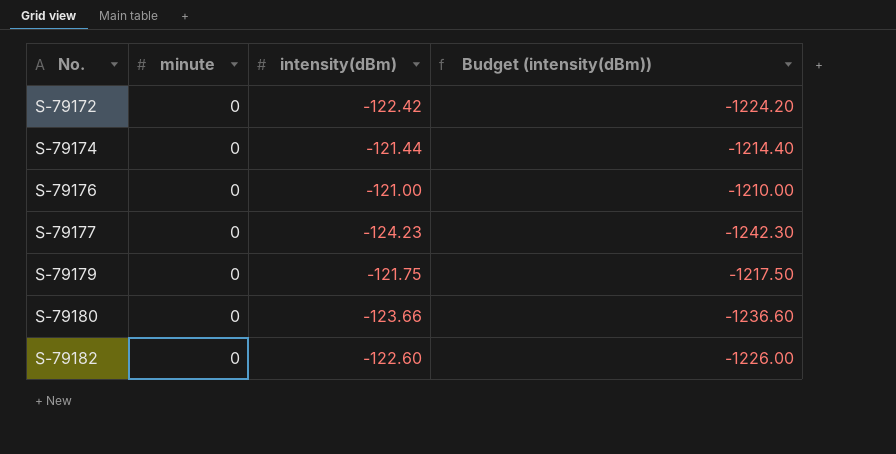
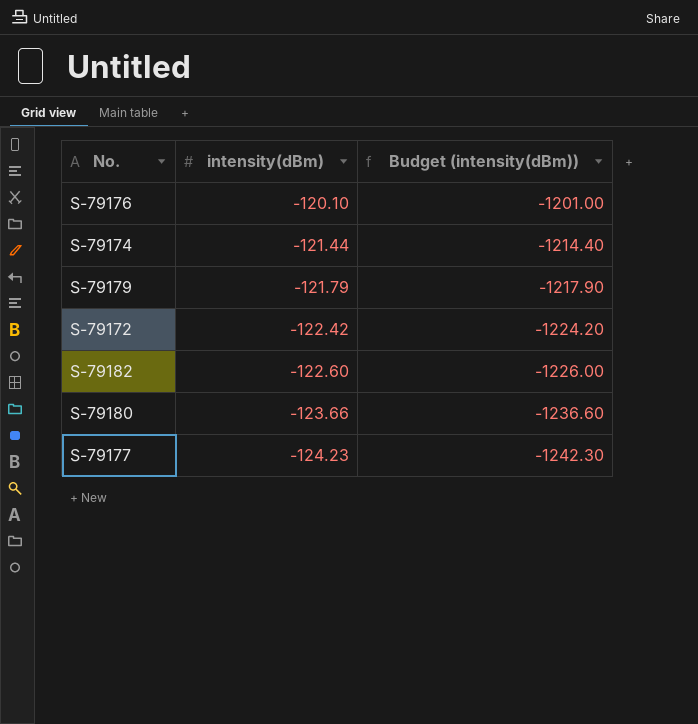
row order: No. ascending -> intensity(dBm) descending
column minute | position: 2 -> none
S-79176 | intensity(dBm): -121.00 -> -120.10
S-79176 | Budget (intensity(dBm)): -1210.00 -> -1201.00
S-79179 | intensity(dBm): -121.75 -> -121.79
S-79179 | Budget (intensity(dBm)): -1217.50 -> -1217.90

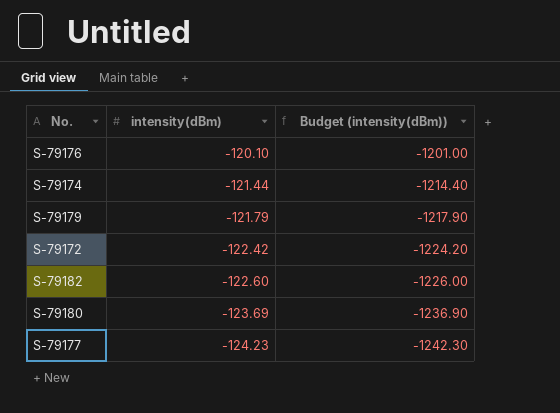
S-79180 | intensity(dBm): -123.66 -> -123.69
S-79180 | Budget (intensity(dBm)): -1236.60 -> -1236.90

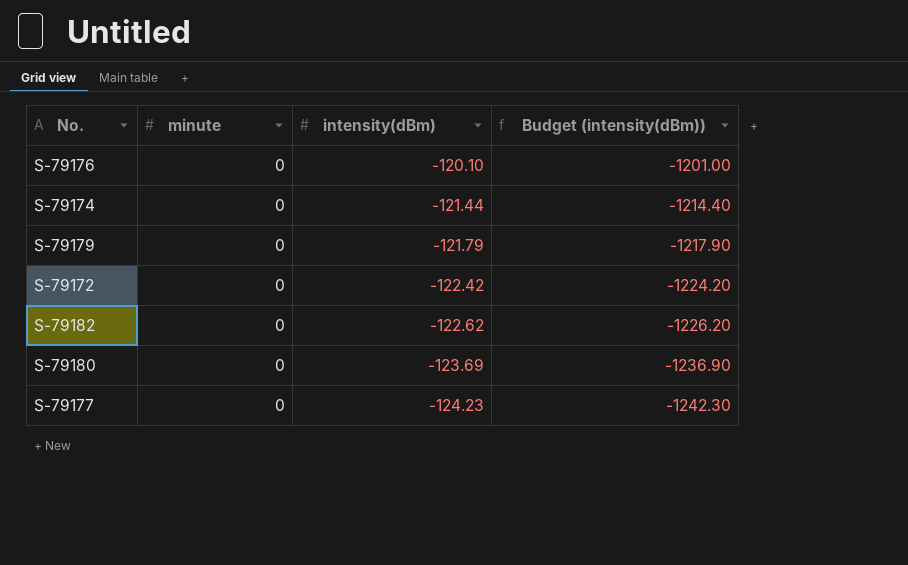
column minute | position: none -> 2
S-79182 | intensity(dBm): -122.60 -> -122.62
S-79182 | Budget (intensity(dBm)): -1226.00 -> -1226.20

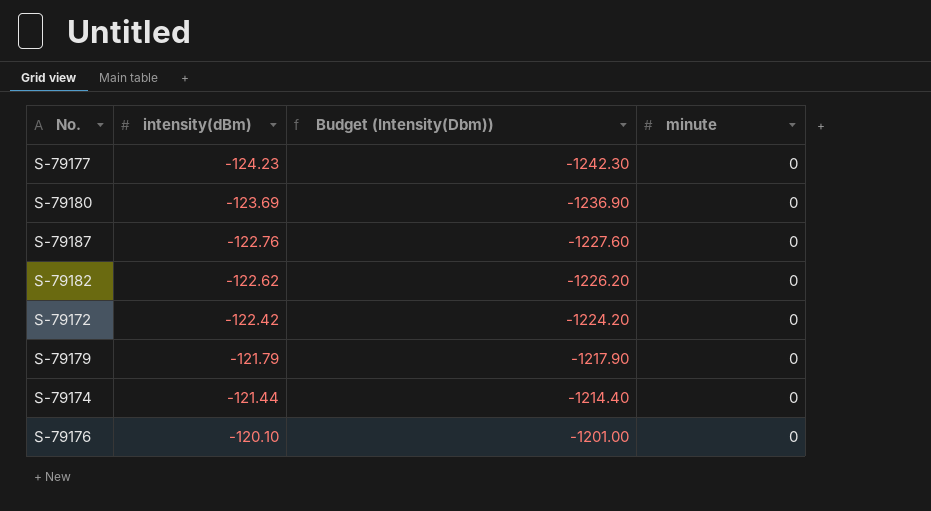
row order: intensity(dBm) descending -> intensity(dBm) ascending
column name: Budget (intensity(dBm)) -> Budget (Intensity(Dbm))
column minute | position: 2 -> 4
row S-79187: none -> -122.76 | -1227.60 | 0

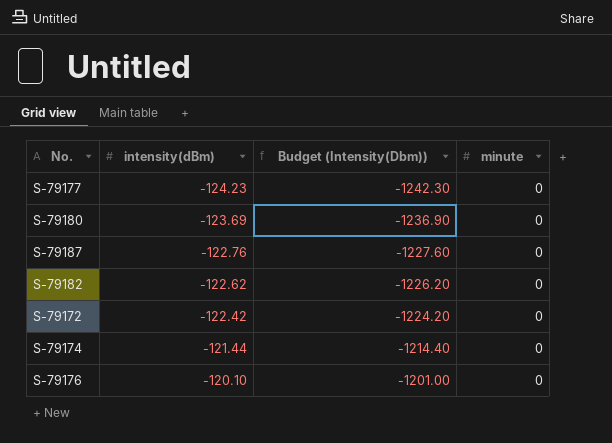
row S-79179: -121.79 | -1217.90 | 0 -> none

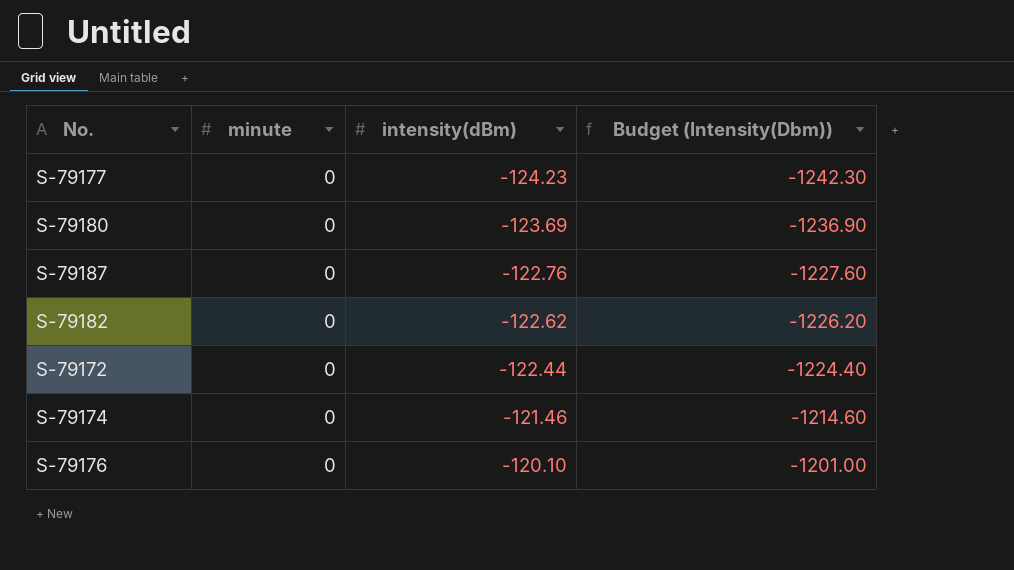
column minute | position: 4 -> 2
S-79172 | intensity(dBm): -122.42 -> -122.44
S-79172 | Budget (Intensity(Dbm)): -1224.20 -> -1224.40
S-79174 | intensity(dBm): -121.44 -> -121.46
S-79174 | Budget (Intensity(Dbm)): -1214.40 -> -1214.60

